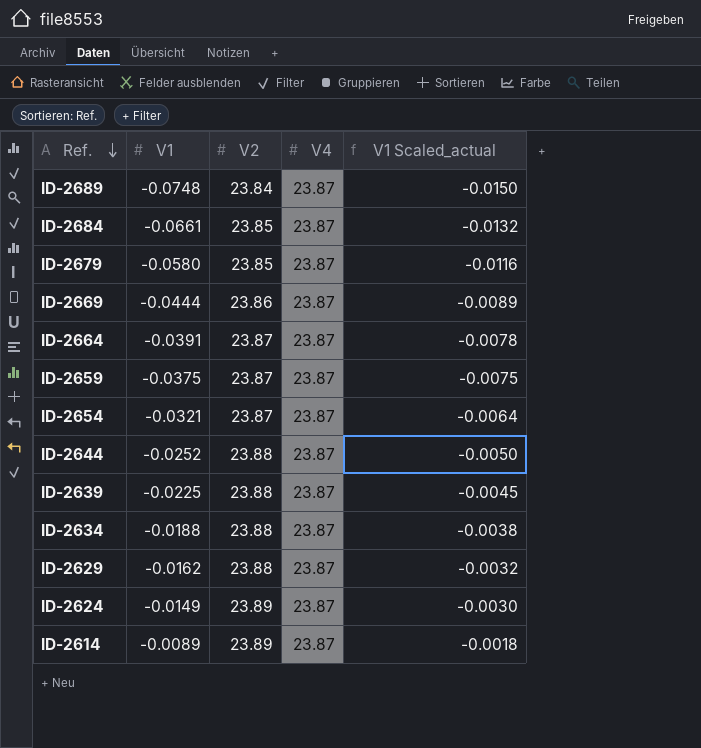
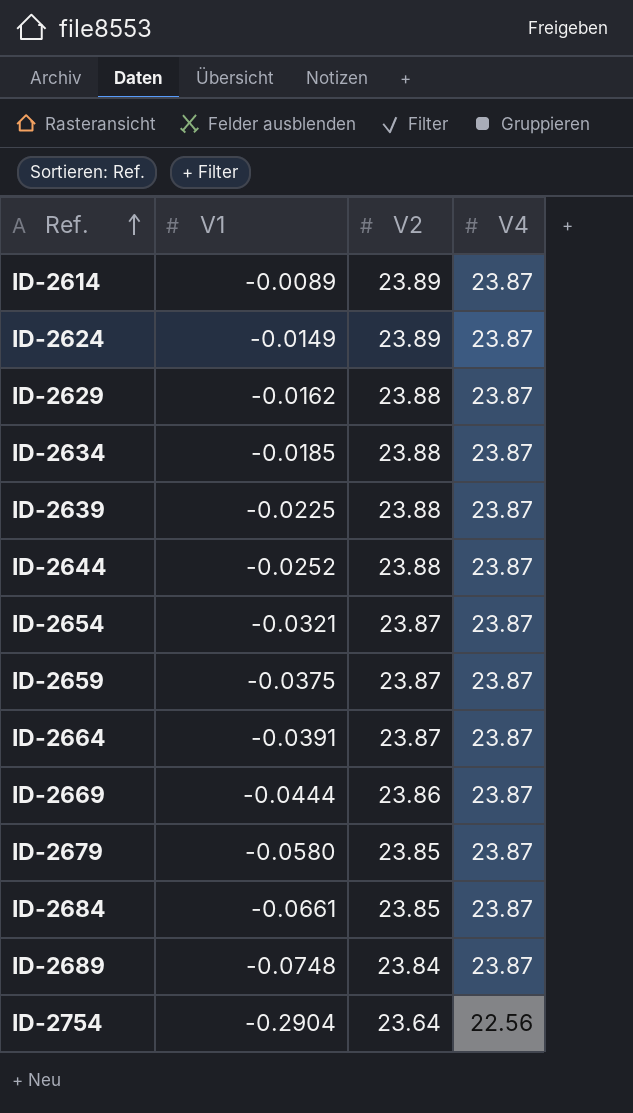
row order: Ref. descending -> Ref. ascending
column V1 Scaled_actual | formula: [V1] * 0.2 -> none
ID-2634 | V1: -0.0188 -> -0.0185
row ID-2754: none -> -0.2904 | 23.64 | 22.56

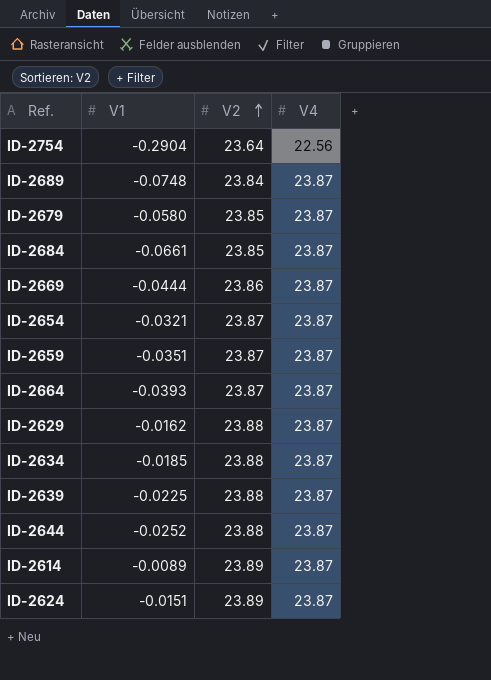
row order: Ref. ascending -> V2 ascending
ID-2659 | V1: -0.0375 -> -0.0351
ID-2664 | V1: -0.0391 -> -0.0393
ID-2624 | V1: -0.0149 -> -0.0151

